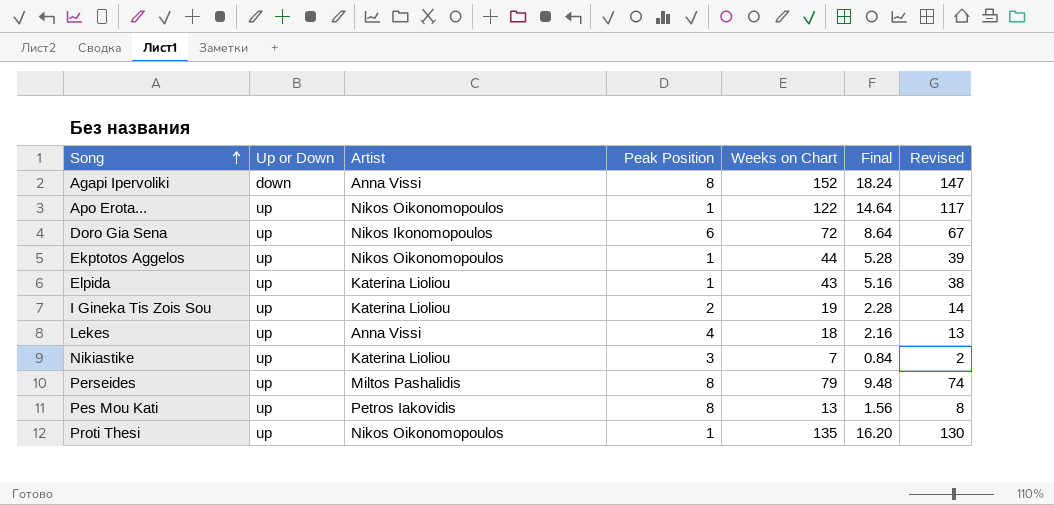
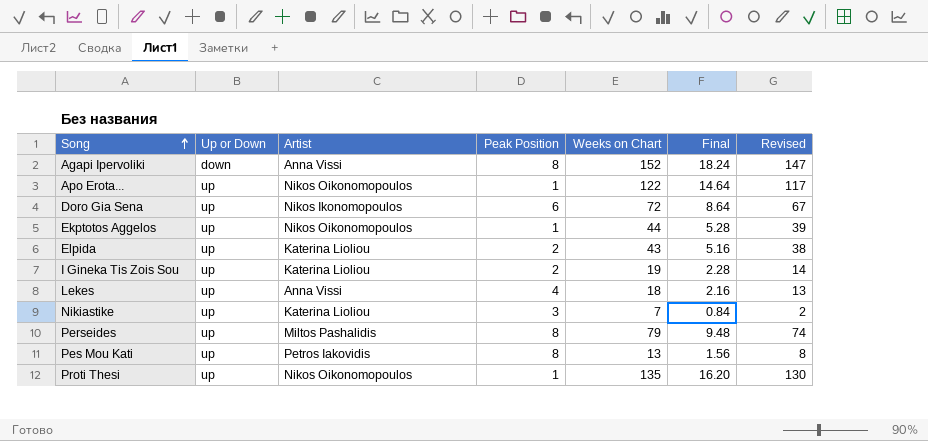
Elpida | Peak Position: 1 -> 2

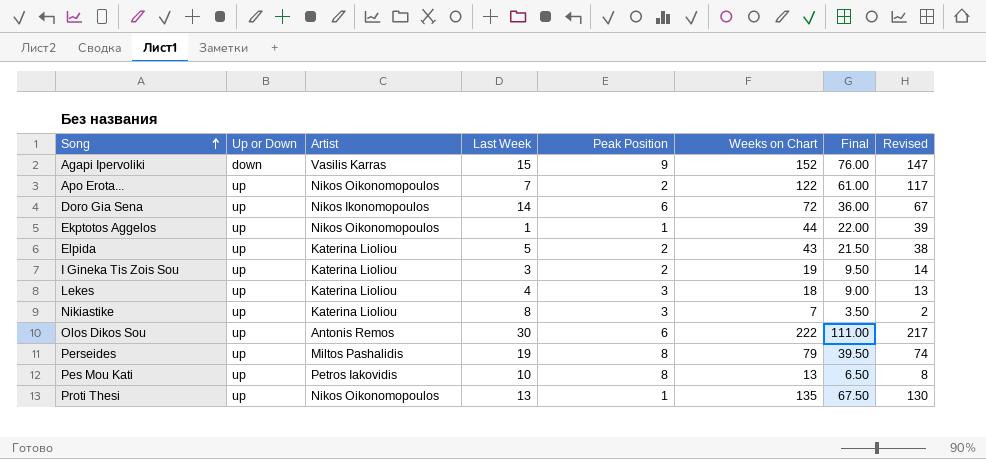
column Last Week | position: none -> 4
column Final | formula: [Weeks on Chart] * 0.12 -> [Weeks on Chart] * 0.5
Agapi Ipervoliki | Artist: Anna Vissi -> Vasilis Karras
Agapi Ipervoliki | Peak Position: 8 -> 9
Apo Erota... | Peak Position: 1 -> 2
Lekes | Artist: Anna Vissi -> Katerina Lioliou
Lekes | Peak Position: 4 -> 3
row Olos Dikos Sou: none -> up | Antonis Remos | 30 | 6 | 222 | 111.00 | 217

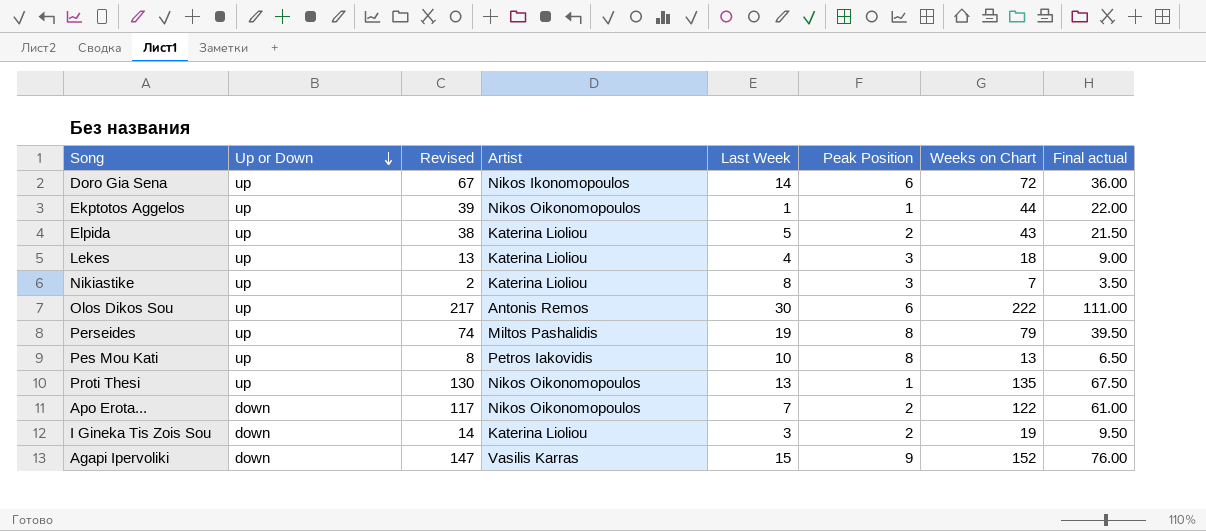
row order: Song ascending -> Up or Down descending
column Revised | position: 8 -> 3
column name: Final -> Final actual
Apo Erota... | Up or Down: up -> down
I Gineka Tis Zois Sou | Up or Down: up -> down

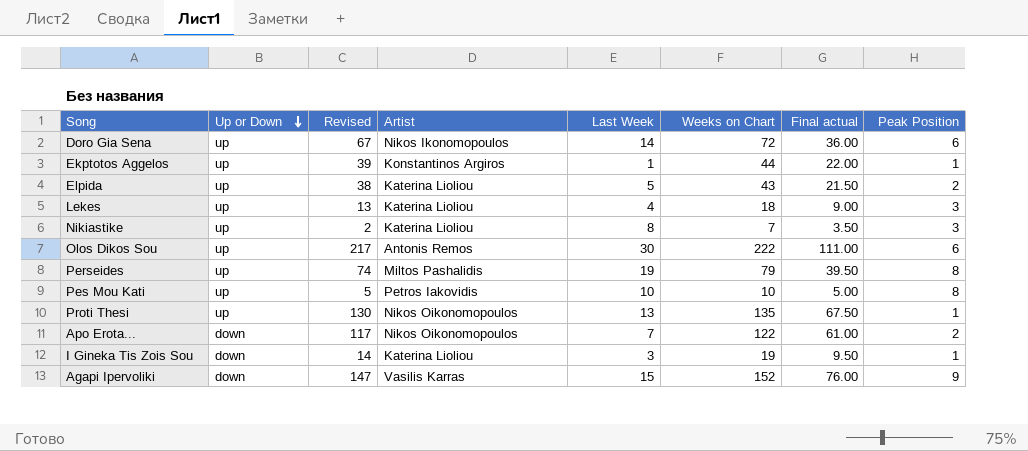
column Peak Position | position: 6 -> 8
Ekptotos Aggelos | Artist: Nikos Oikonomopoulos -> Konstantinos Argiros
Pes Mou Kati | Revised: 8 -> 5
Pes Mou Kati | Weeks on Chart: 13 -> 10
Pes Mou Kati | Final actual: 6.50 -> 5.00
I Gineka Tis Zois Sou | Peak Position: 2 -> 1

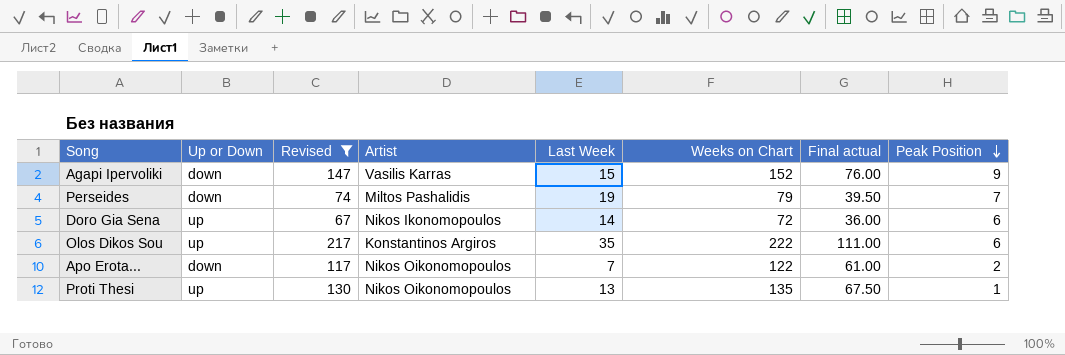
filter: none -> Revised >= 67
row order: Up or Down descending -> Peak Position descending
Perseides | Up or Down: up -> down
Perseides | Peak Position: 8 -> 7
Olos Dikos Sou | Artist: Antonis Remos -> Konstantinos Argiros
Olos Dikos Sou | Last Week: 30 -> 35

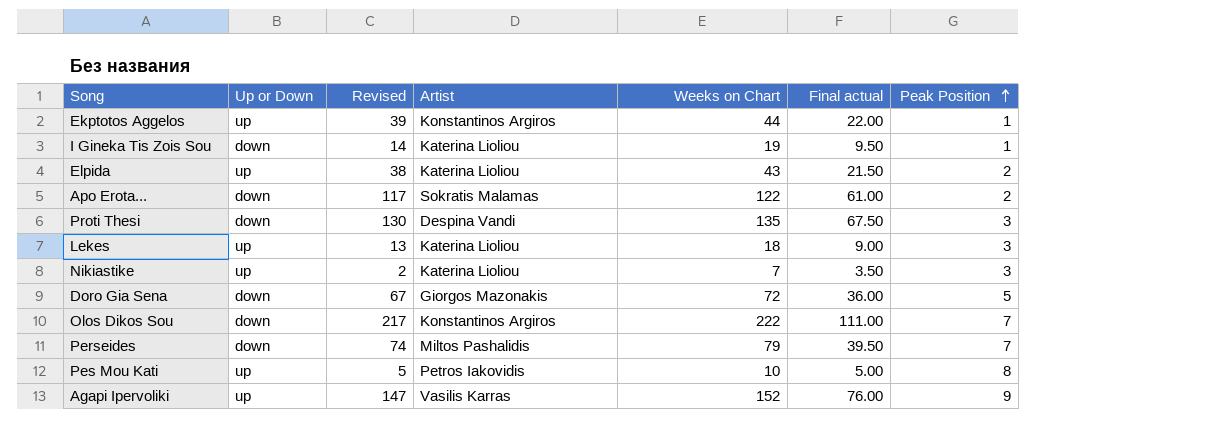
filter: Revised >= 67 -> none
row order: Peak Position descending -> Peak Position ascending
column Last Week | position: 5 -> none
Apo Erota... | Artist: Nikos Oikonomopoulos -> Sokratis Malamas
Proti Thesi | Up or Down: up -> down
Proti Thesi | Artist: Nikos Oikonomopoulos -> Despina Vandi
Proti Thesi | Peak Position: 1 -> 3
Doro Gia Sena | Up or Down: up -> down
Doro Gia Sena | Artist: Nikos Ikonomopoulos -> Giorgos Mazonakis
Doro Gia Sena | Peak Position: 6 -> 5
Olos Dikos Sou | Up or Down: up -> down
Olos Dikos Sou | Peak Position: 6 -> 7
Agapi Ipervoliki | Up or Down: down -> up

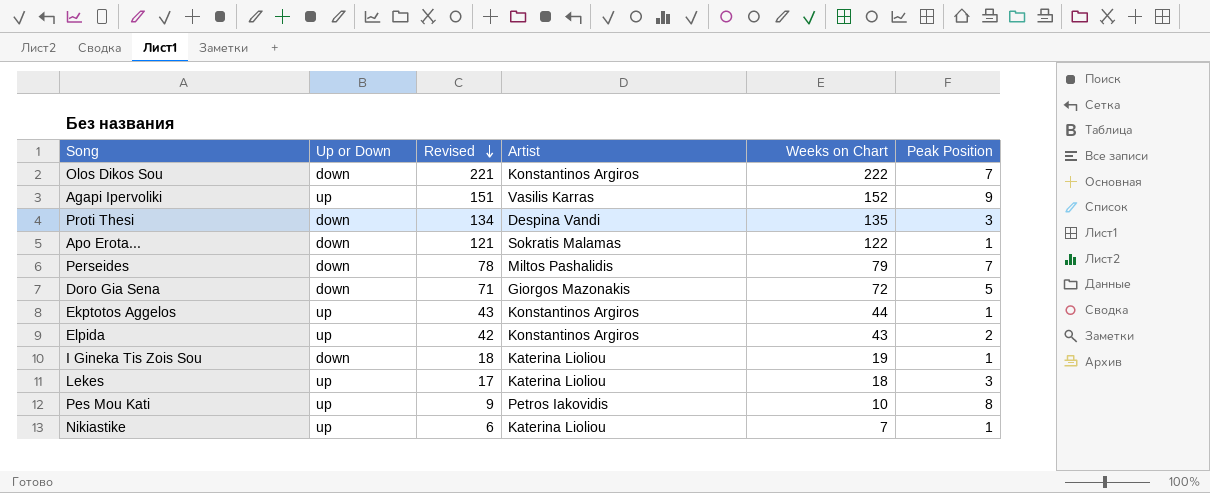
row order: Peak Position ascending -> Revised descending
column Final actual | formula: [Weeks on Chart] * 0.5 -> none
column Revised | formula: [Weeks on Chart] - 5 -> [Weeks on Chart] - 1
Apo Erota... | Peak Position: 2 -> 1
Elpida | Artist: Katerina Lioliou -> Konstantinos Argiros
Nikiastike | Peak Position: 3 -> 1

